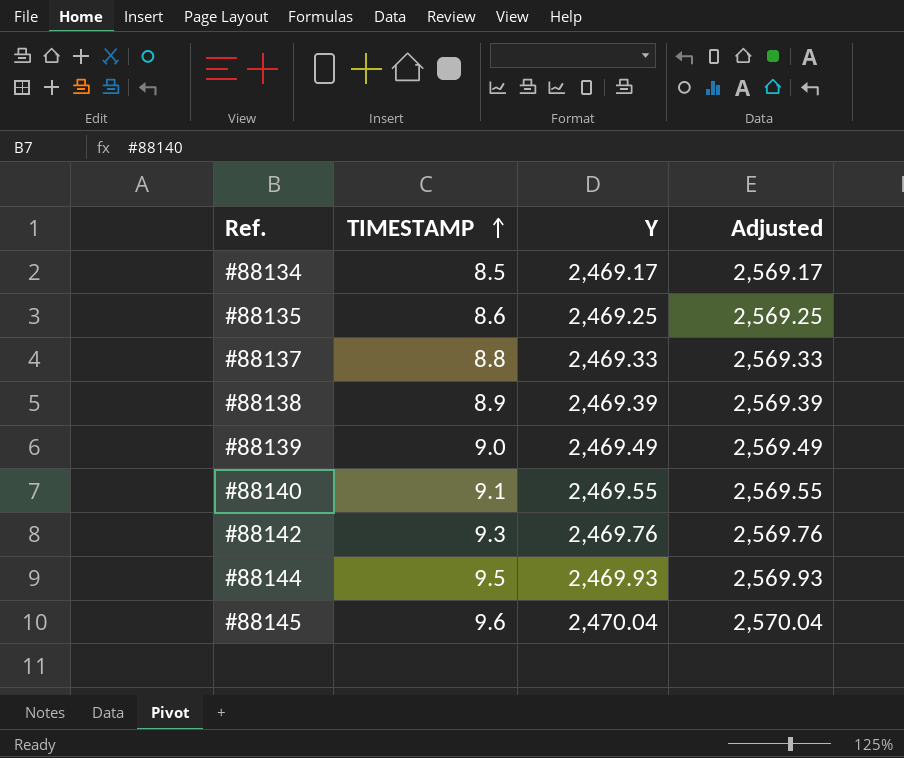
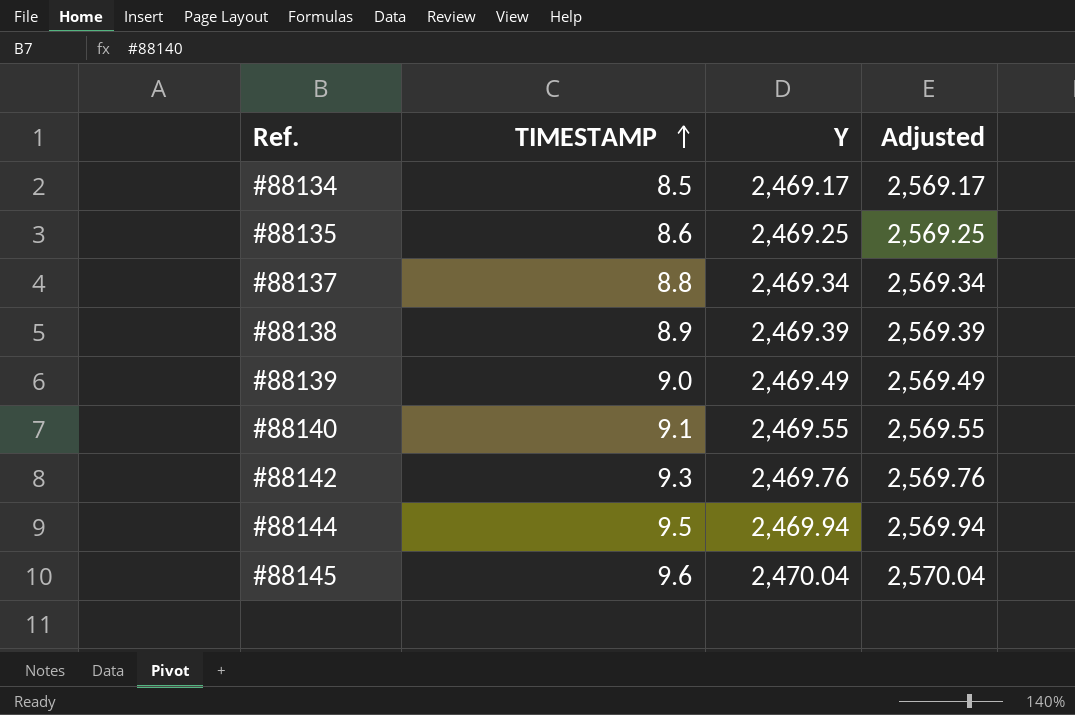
#88137 | Y: 2,469.33 -> 2,469.34
#88137 | Adjusted: 2,569.33 -> 2,569.34
#88144 | Y: 2,469.93 -> 2,469.94
#88144 | Adjusted: 2,569.93 -> 2,569.94

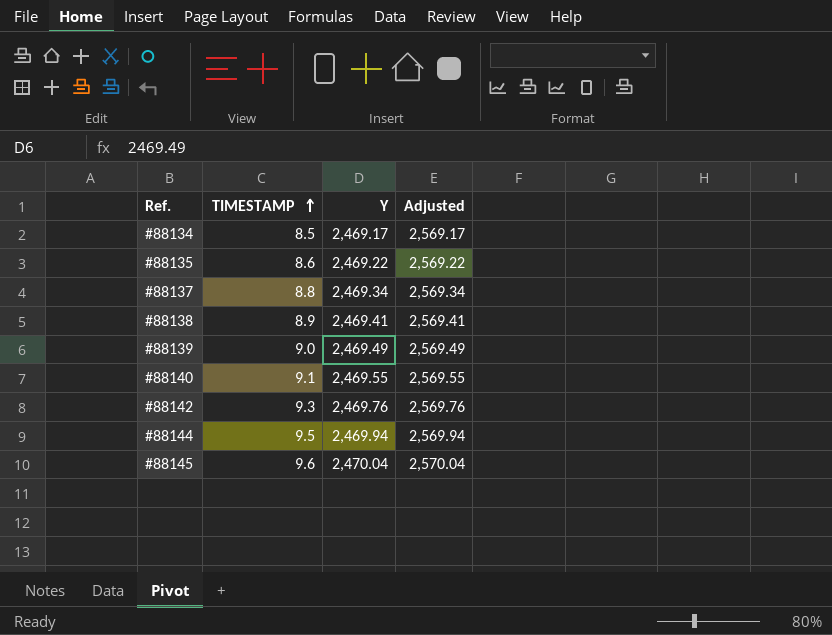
#88135 | Y: 2,469.25 -> 2,469.22
#88135 | Adjusted: 2,569.25 -> 2,569.22
#88138 | Y: 2,469.39 -> 2,469.41
#88138 | Adjusted: 2,569.39 -> 2,569.41

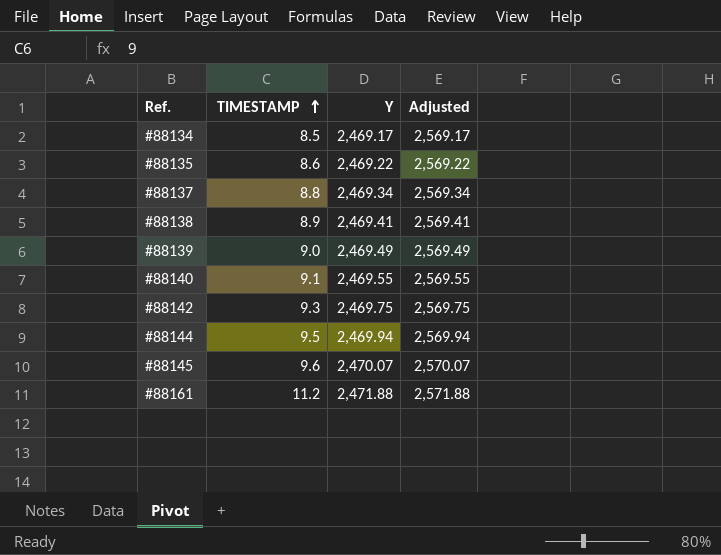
#88142 | Y: 2,469.76 -> 2,469.75
#88142 | Adjusted: 2,569.76 -> 2,569.75
#88145 | Y: 2,470.04 -> 2,470.07
#88145 | Adjusted: 2,570.04 -> 2,570.07
row #88161: none -> 11.2 | 2,471.88 | 2,571.88

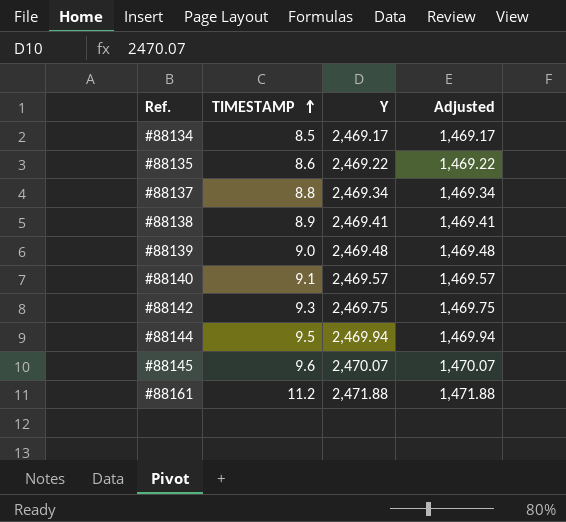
column Adjusted | formula: [Y] + 100 -> [Y] - 1000
#88139 | Y: 2,469.49 -> 2,469.48
#88140 | Y: 2,469.55 -> 2,469.57

